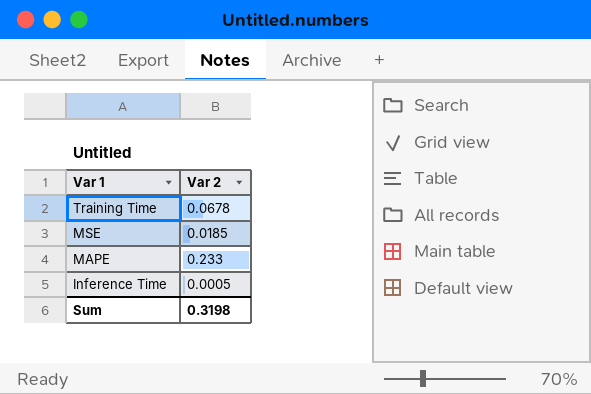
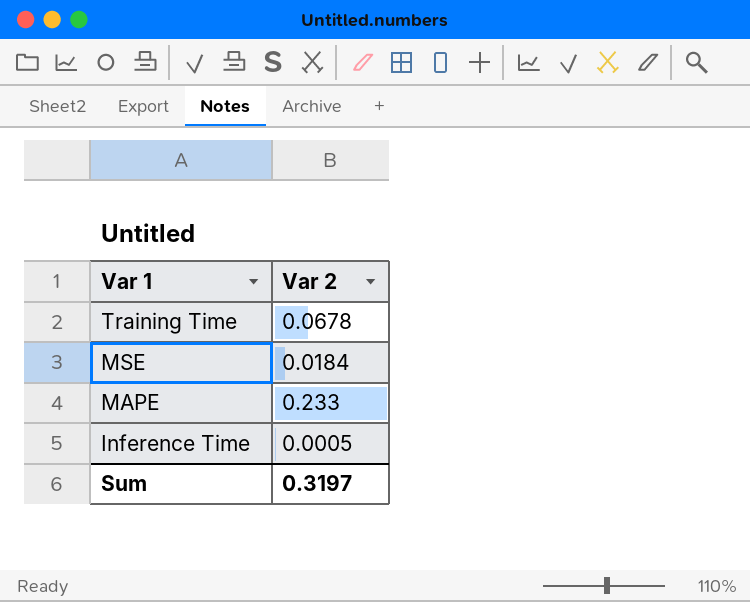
MSE | Var 2: 0.0185 -> 0.0184
Sum | Var 2: 0.3198 -> 0.3197

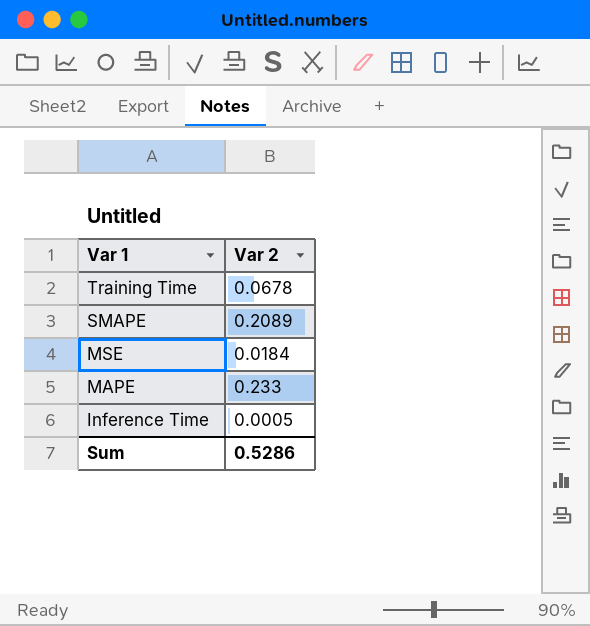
row SMAPE: none -> 0.2089
Sum | Var 2: 0.3197 -> 0.5286

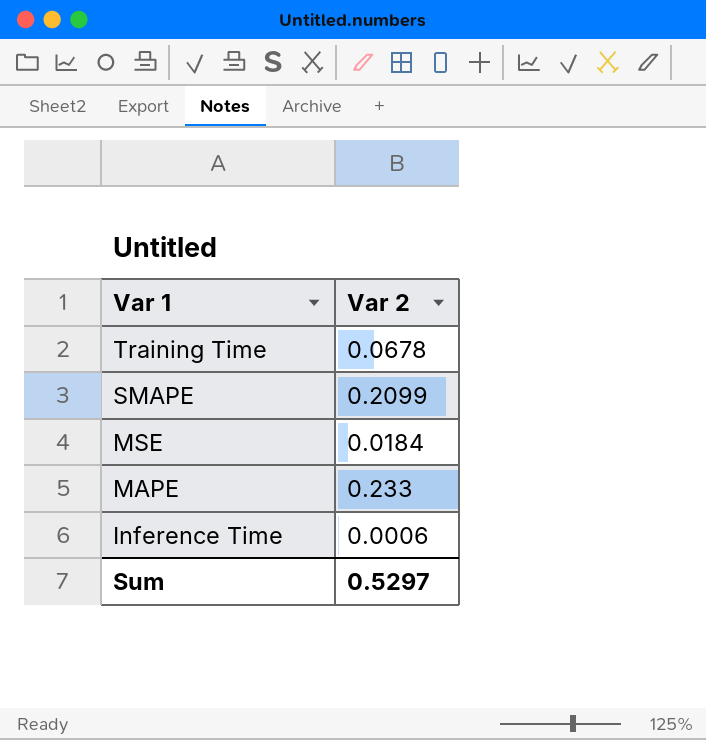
SMAPE | Var 2: 0.2089 -> 0.2099
Inference Time | Var 2: 0.0005 -> 0.0006
Sum | Var 2: 0.5286 -> 0.5297

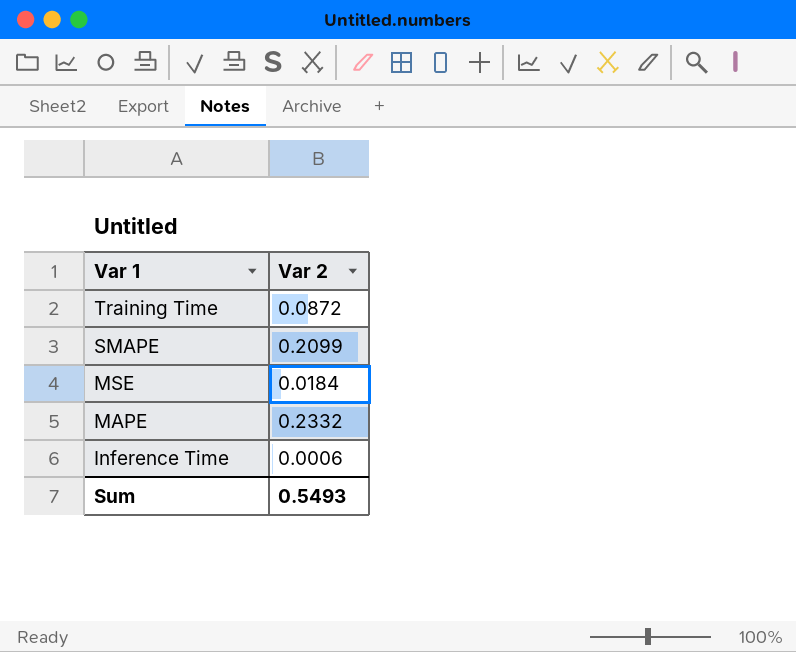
Training Time | Var 2: 0.0678 -> 0.0872
MAPE | Var 2: 0.233 -> 0.2332
Sum | Var 2: 0.5297 -> 0.5493

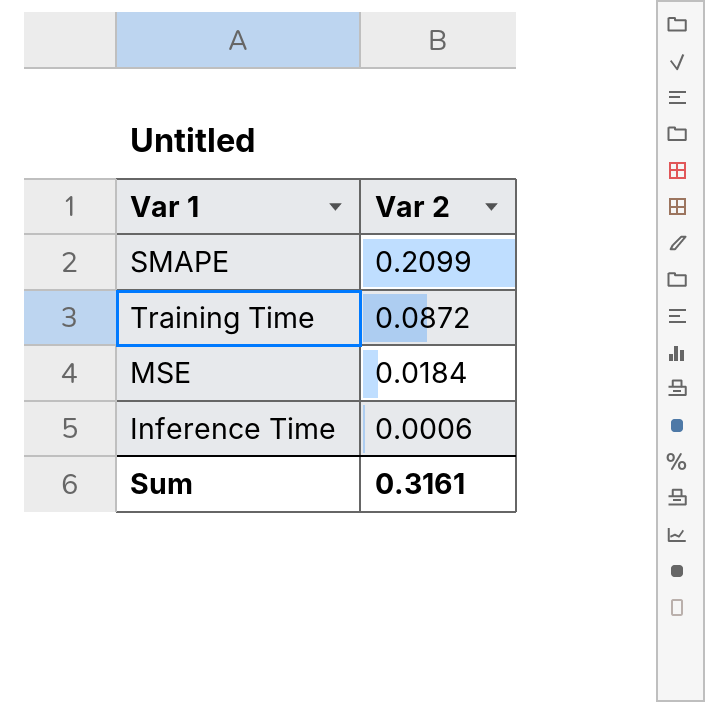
row order: Var 1 descending -> Var 2 descending
row MAPE: 0.2332 -> none
Sum | Var 2: 0.5493 -> 0.3161

